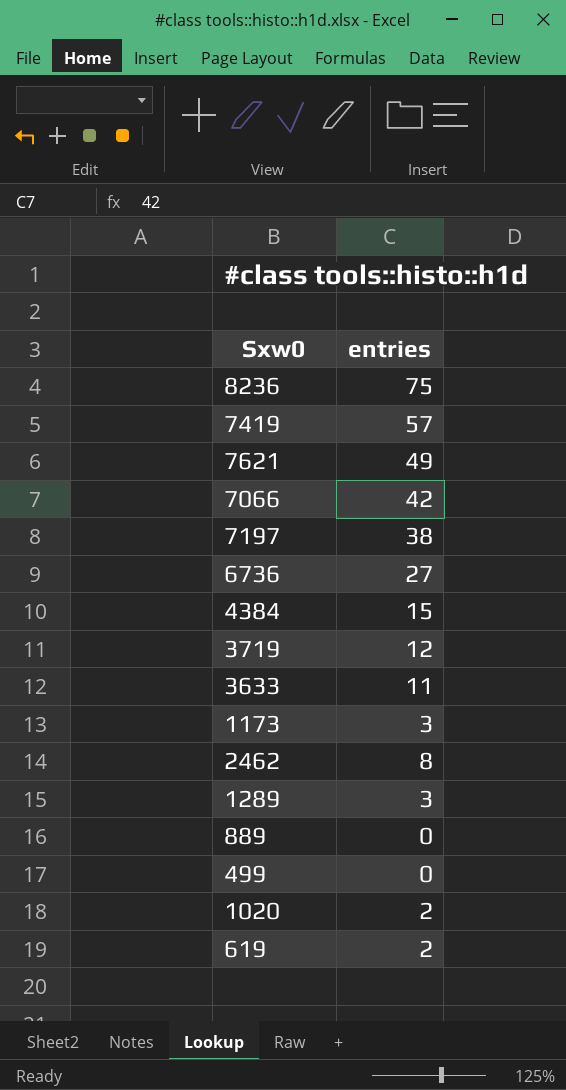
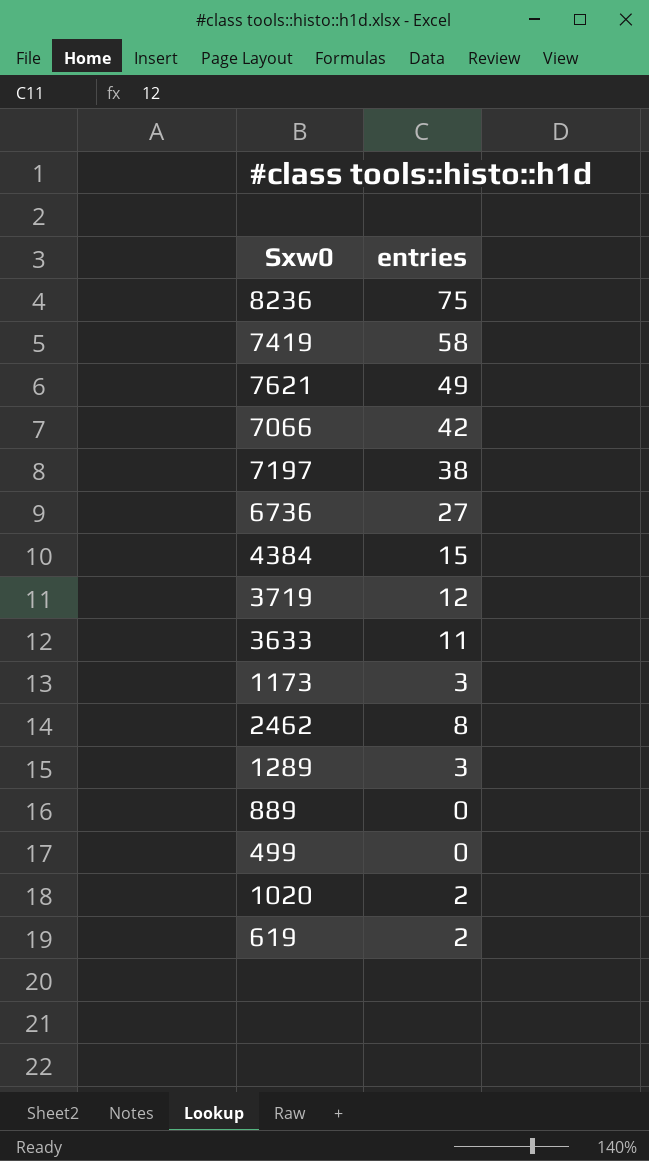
7419 | entries: 57 -> 58

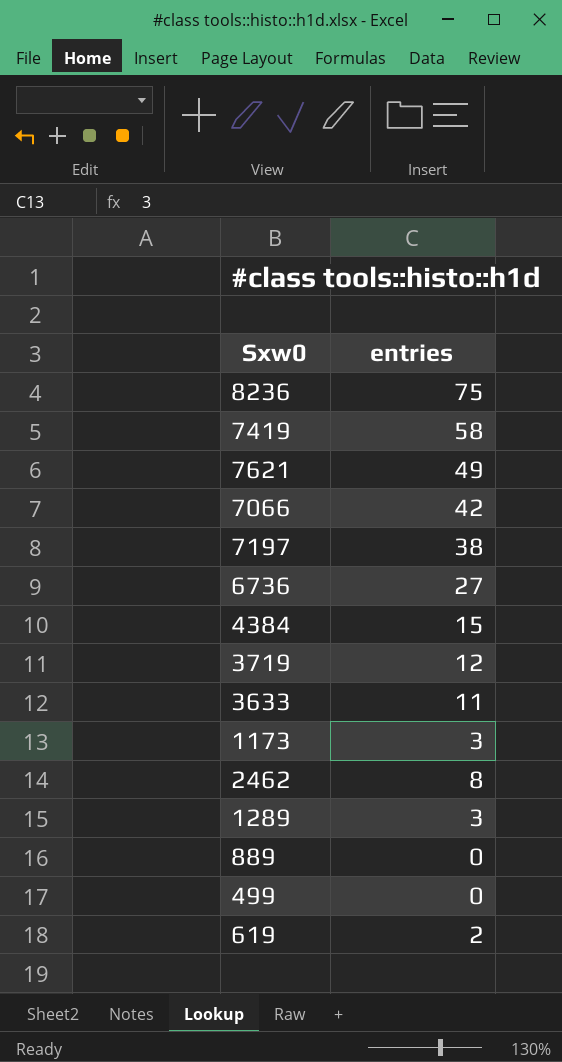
row 1020: 2 -> none

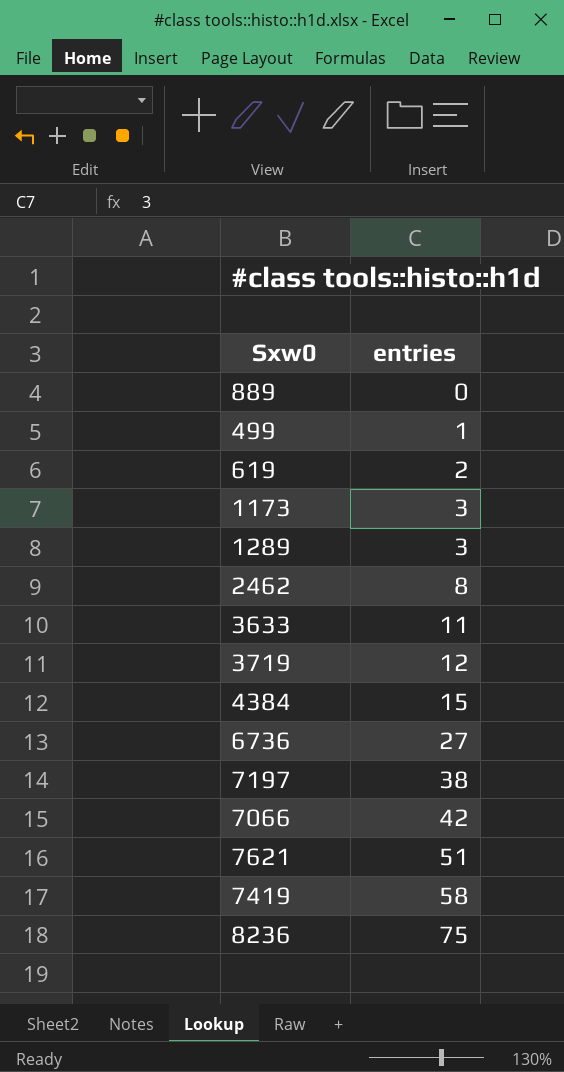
row order: none -> entries ascending
499 | entries: 0 -> 1
7621 | entries: 49 -> 51

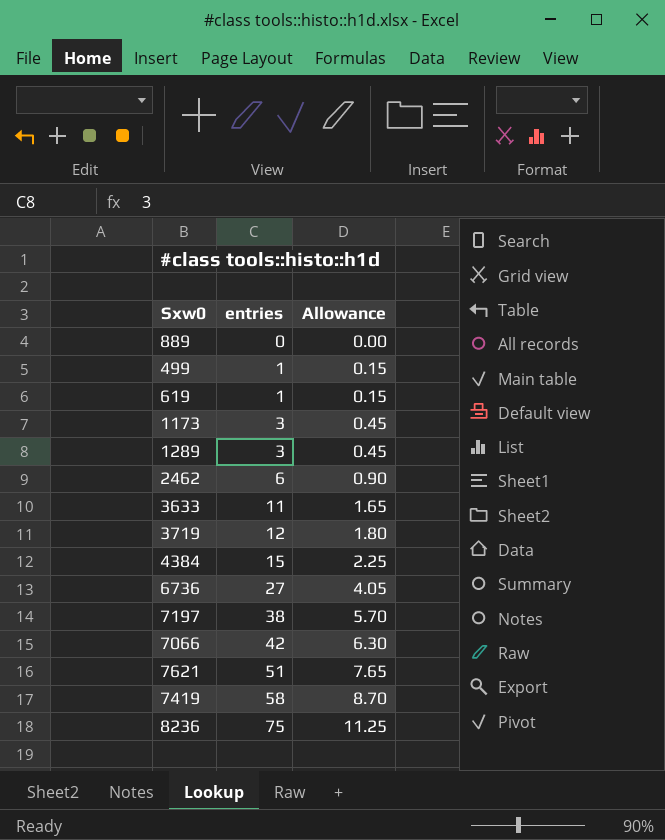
column Allowance | formula: none -> [entries] * 0.15
619 | entries: 2 -> 1
2462 | entries: 8 -> 6

